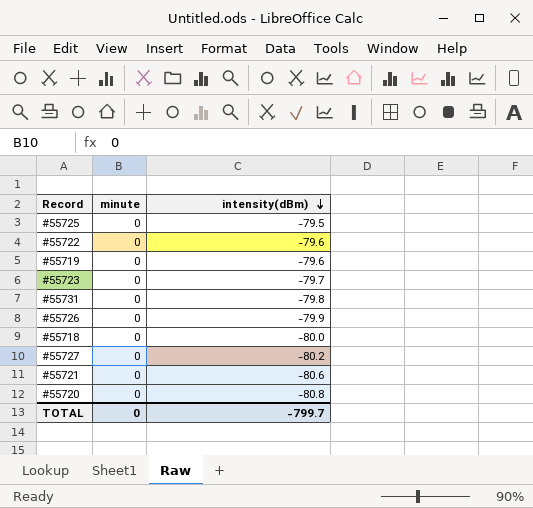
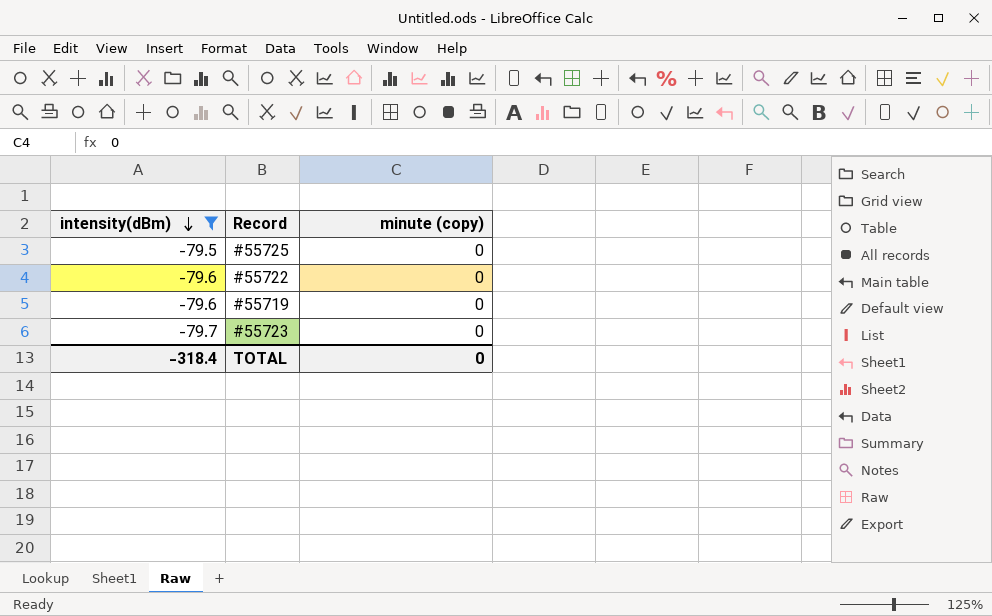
filter: none -> intensity(dBm) >= -79.7
column intensity(dBm) | position: 3 -> 1
column name: minute -> minute (copy)
TOTAL | intensity(dBm): -799.7 -> -318.4

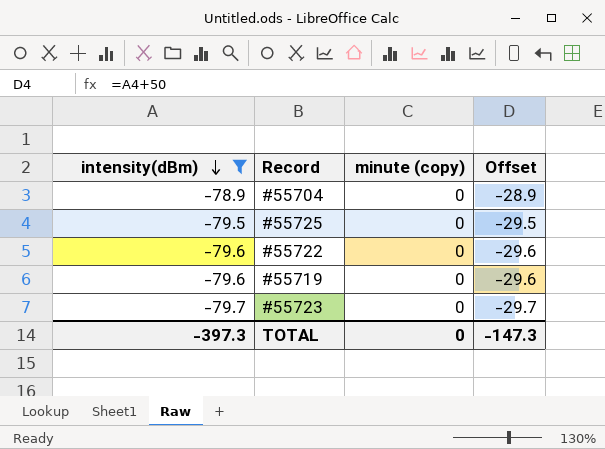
column Offset | formula: none -> [intensity(dBm)] + 50
row #55704: none -> -78.9 | 0 | -28.9
TOTAL | intensity(dBm): -318.4 -> -397.3

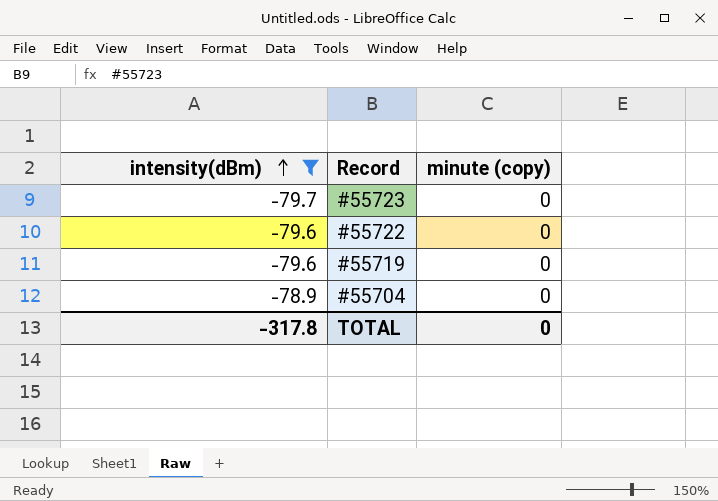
row order: intensity(dBm) descending -> intensity(dBm) ascending
column Offset | formula: [intensity(dBm)] + 50 -> none
row #55725: -79.5 | 0 | -29.5 -> none
TOTAL | intensity(dBm): -397.3 -> -317.8

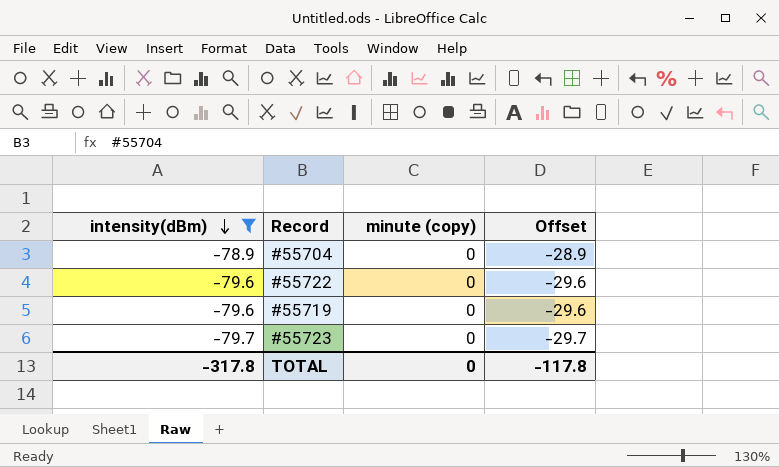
row order: intensity(dBm) ascending -> intensity(dBm) descending
column Offset | formula: none -> [intensity(dBm)] + 50

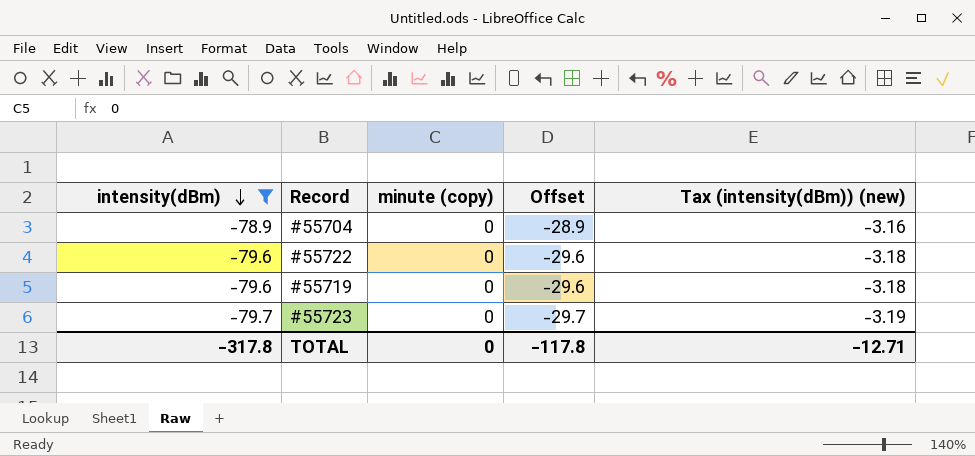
column Tax (intensity(dBm)) (new) | formula: none -> [intensity(dBm)] * 0.04

